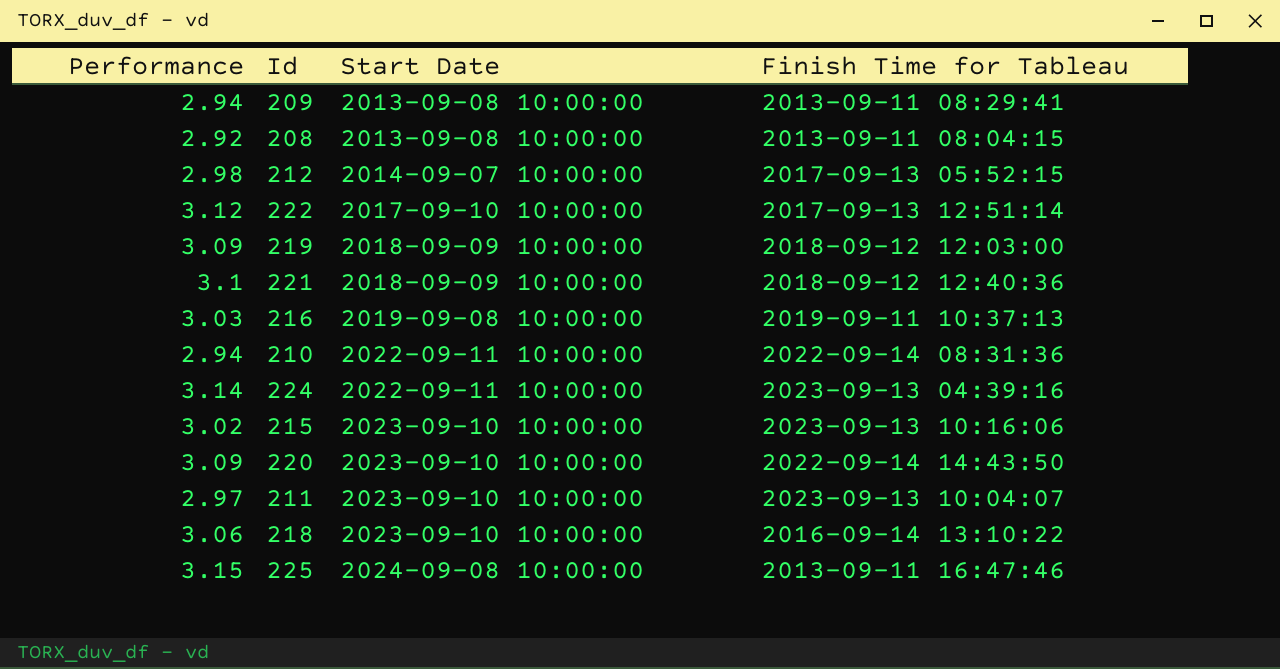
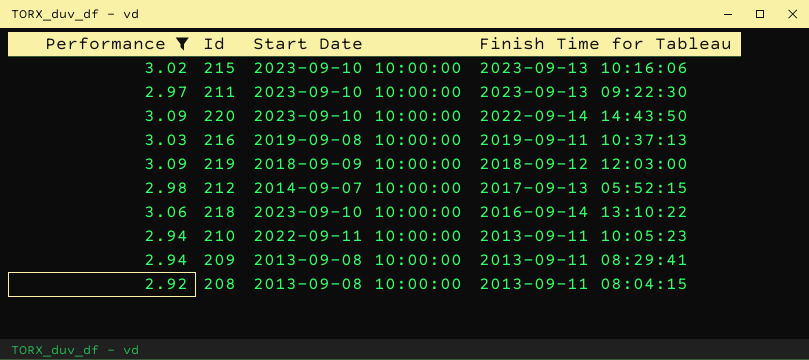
filter: none -> Performance <= 3.09
row order: Start Date ascending -> Finish Time for Tableau descending
211 | Finish Time for Tableau: 2023-09-13 10:04:07 -> 2023-09-13 09:22:30
210 | Finish Time for Tableau: 2022-09-14 08:31:36 -> 2013-09-11 10:05:23

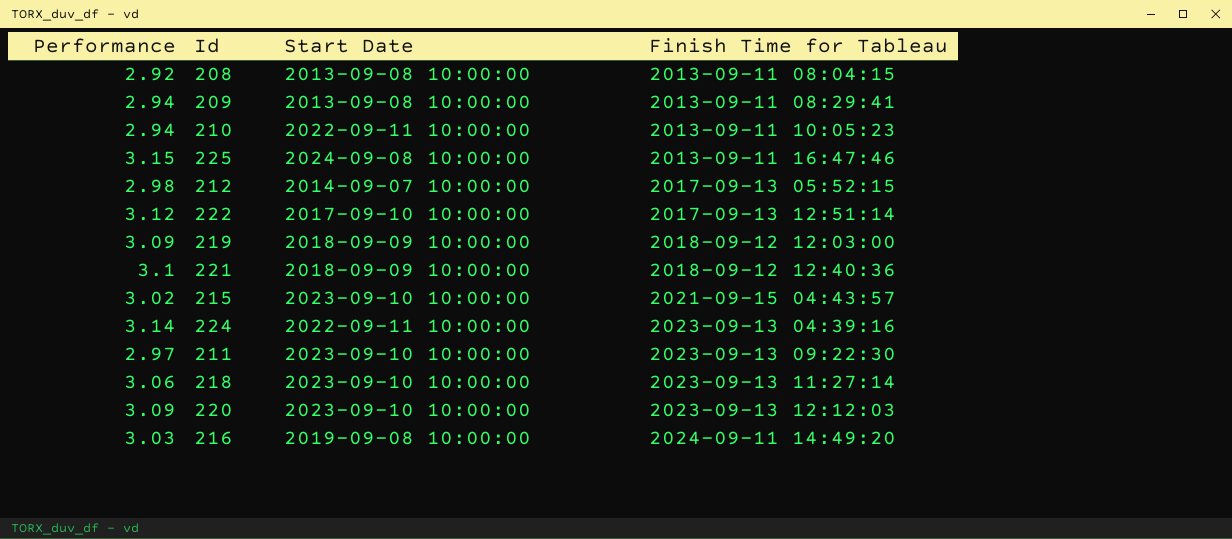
filter: Performance <= 3.09 -> none
row order: Finish Time for Tableau descending -> Finish Time for Tableau ascending
215 | Finish Time for Tableau: 2023-09-13 10:16:06 -> 2021-09-15 04:43:57
218 | Finish Time for Tableau: 2016-09-14 13:10:22 -> 2023-09-13 11:27:14
220 | Finish Time for Tableau: 2022-09-14 14:43:50 -> 2023-09-13 12:12:03
216 | Finish Time for Tableau: 2019-09-11 10:37:13 -> 2024-09-11 14:49:20

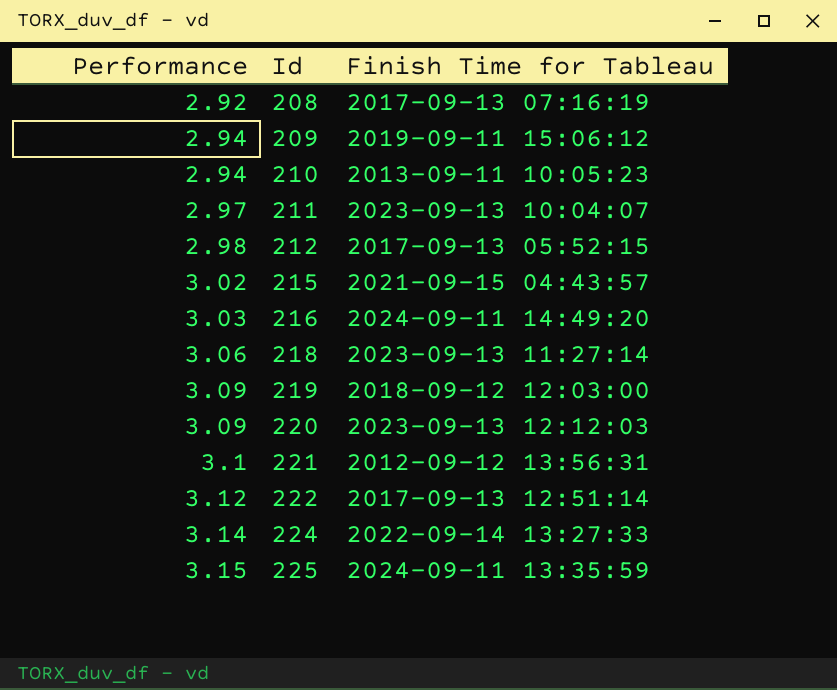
row order: Finish Time for Tableau ascending -> Performance ascending
column Start Date | position: 3 -> none
208 | Finish Time for Tableau: 2013-09-11 08:04:15 -> 2017-09-13 07:16:19
209 | Finish Time for Tableau: 2013-09-11 08:29:41 -> 2019-09-11 15:06:12
211 | Finish Time for Tableau: 2023-09-13 09:22:30 -> 2023-09-13 10:04:07
221 | Finish Time for Tableau: 2018-09-12 12:40:36 -> 2012-09-12 13:56:31
224 | Finish Time for Tableau: 2023-09-13 04:39:16 -> 2022-09-14 13:27:33
225 | Finish Time for Tableau: 2013-09-11 16:47:46 -> 2024-09-11 13:35:59

